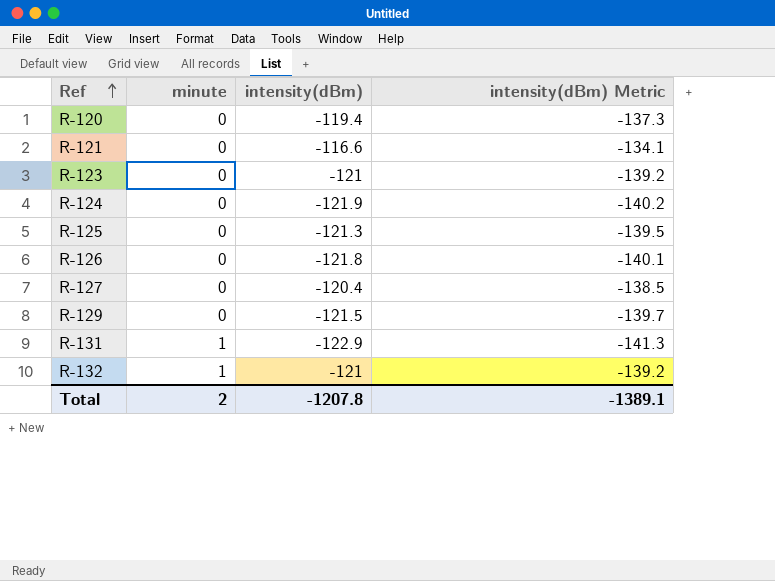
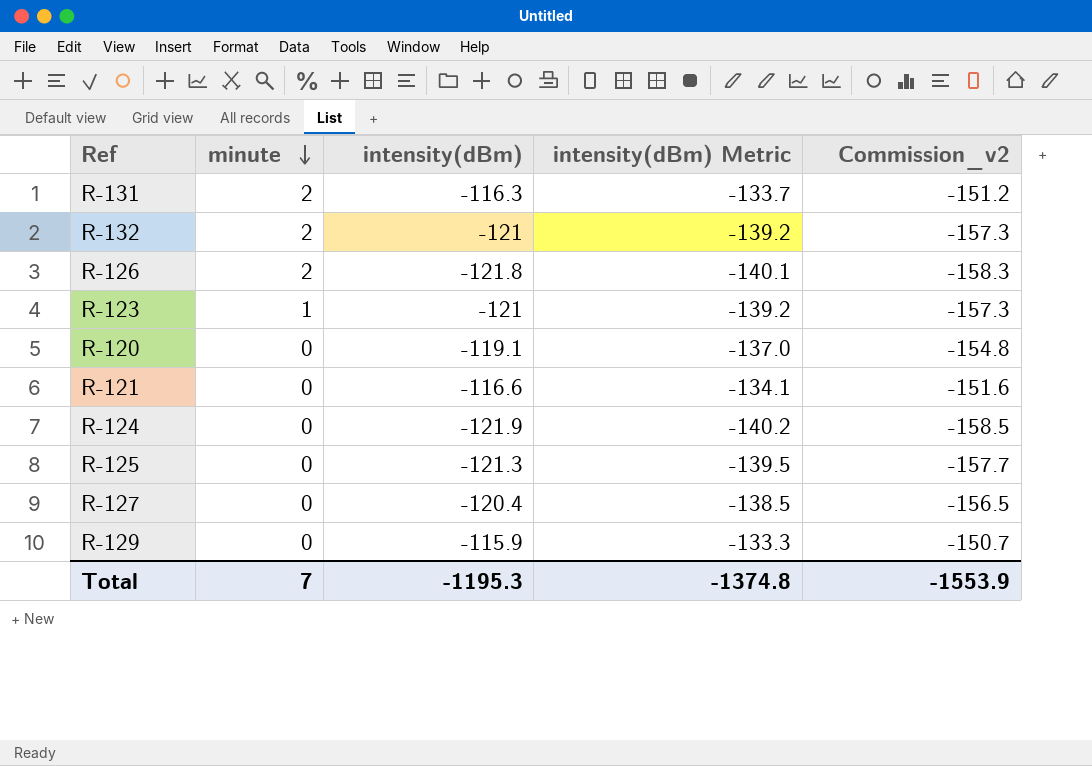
row order: Ref ascending -> minute descending
column Commission_v2 | formula: none -> [intensity(dBm)] * 1.3
R-131 | minute: 1 -> 2
R-131 | intensity(dBm): -122.9 -> -116.3
R-131 | intensity(dBm) Metric: -141.3 -> -133.7
R-132 | minute: 1 -> 2
R-126 | minute: 0 -> 2
R-123 | minute: 0 -> 1
R-120 | intensity(dBm): -119.4 -> -119.1
R-120 | intensity(dBm) Metric: -137.3 -> -137.0
R-129 | intensity(dBm): -121.5 -> -115.9
R-129 | intensity(dBm) Metric: -139.7 -> -133.3
Total | minute: 2 -> 7
Total | intensity(dBm): -1207.8 -> -1195.3
Total | intensity(dBm) Metric: -1389.1 -> -1374.8

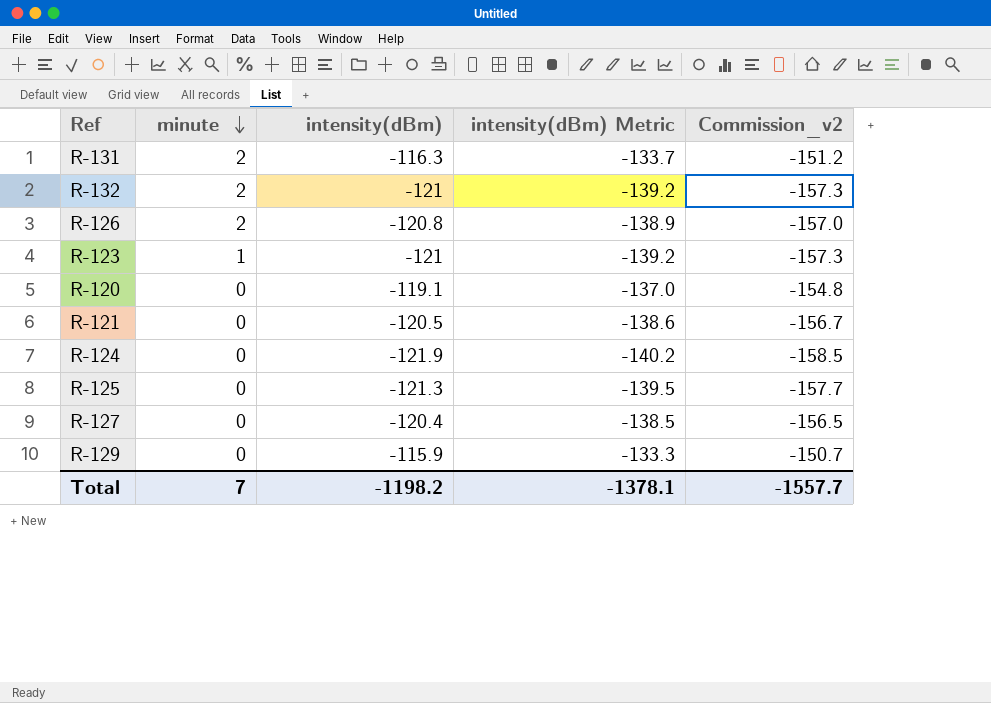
R-126 | intensity(dBm): -121.8 -> -120.8
R-126 | intensity(dBm) Metric: -140.1 -> -138.9
R-126 | Commission_v2: -158.3 -> -157.0
R-121 | intensity(dBm): -116.6 -> -120.5
R-121 | intensity(dBm) Metric: -134.1 -> -138.6
R-121 | Commission_v2: -151.6 -> -156.7
Total | intensity(dBm): -1195.3 -> -1198.2
Total | intensity(dBm) Metric: -1374.8 -> -1378.1
Total | Commission_v2: -1553.9 -> -1557.7

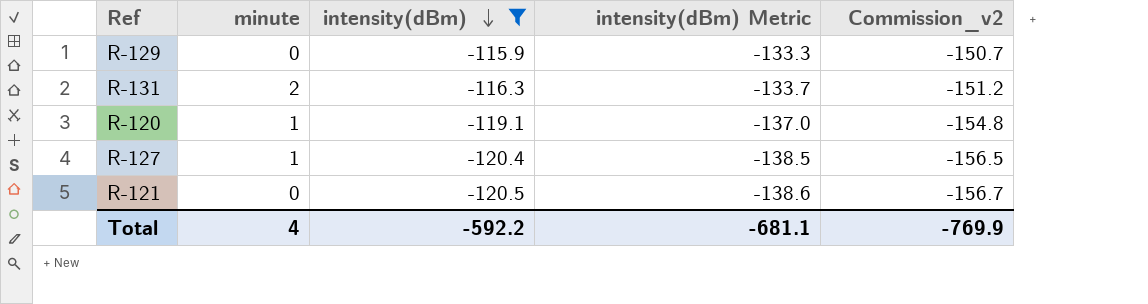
filter: none -> intensity(dBm) >= -120.5
row order: minute descending -> intensity(dBm) descending
R-120 | minute: 0 -> 1
R-127 | minute: 0 -> 1
Total | minute: 7 -> 4
Total | intensity(dBm): -1198.2 -> -592.2
Total | intensity(dBm) Metric: -1378.1 -> -681.1
Total | Commission_v2: -1557.7 -> -769.9

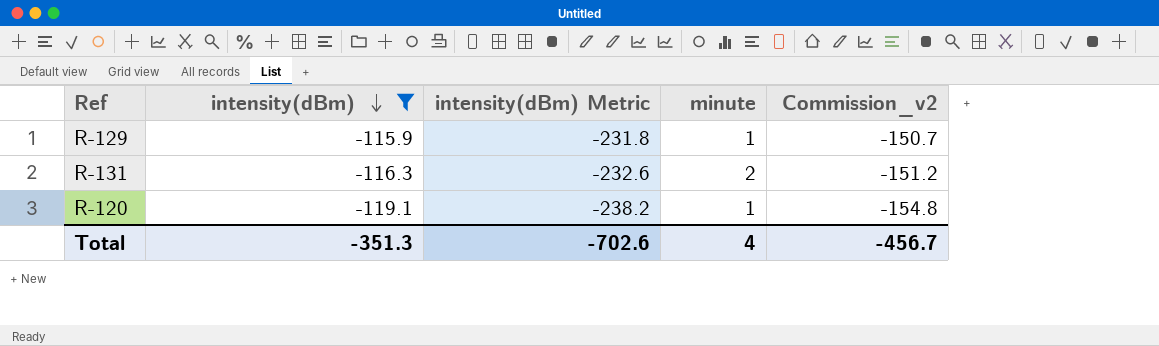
column intensity(dBm) Metric | formula: [intensity(dBm)] * 1.15 -> [intensity(dBm)] * 2
column minute | position: 2 -> 4
row R-127: 1 | -120.4 | -138.5 | -156.5 -> none
row R-121: 0 | -120.5 | -138.6 | -156.7 -> none
R-129 | minute: 0 -> 1
Total | intensity(dBm): -592.2 -> -351.3
Total | intensity(dBm) Metric: -681.1 -> -702.6
Total | Commission_v2: -769.9 -> -456.7

